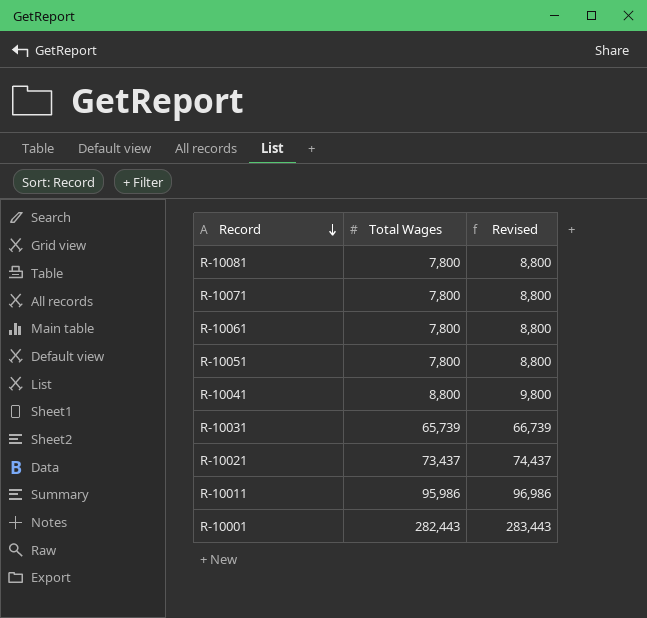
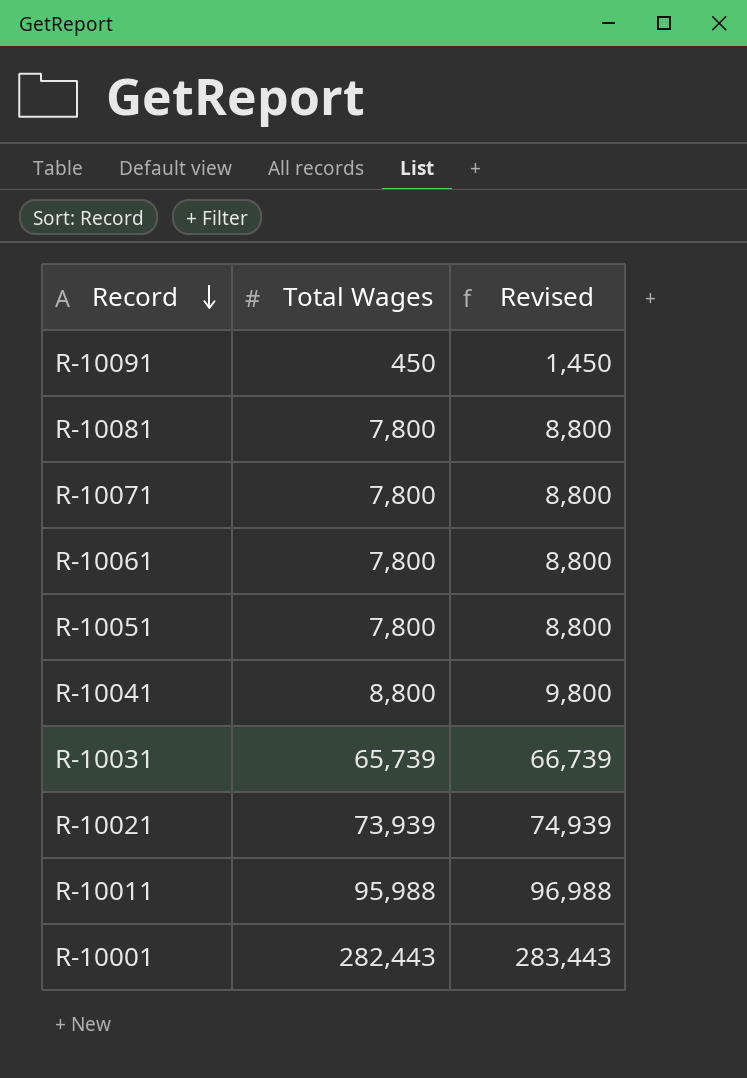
row R-10091: none -> 450 | 1,450
R-10021 | Total Wages: 73,437 -> 73,939
R-10021 | Revised: 74,437 -> 74,939
R-10011 | Total Wages: 95,986 -> 95,988
R-10011 | Revised: 96,986 -> 96,988

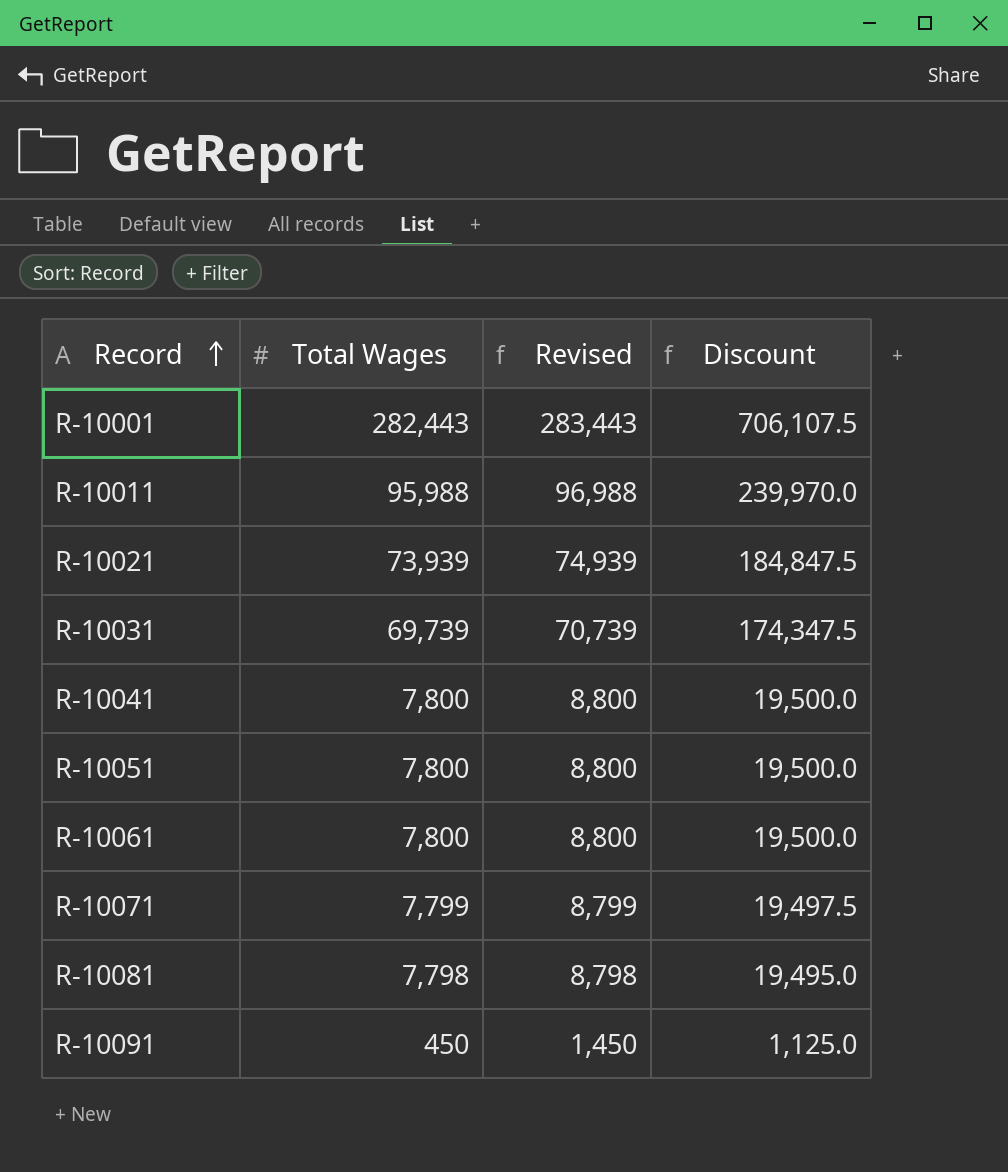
row order: Record descending -> Record ascending
column Discount | formula: none -> [Total Wages] * 2.5
R-10031 | Total Wages: 65,739 -> 69,739
R-10031 | Revised: 66,739 -> 70,739
R-10041 | Total Wages: 8,800 -> 7,800
R-10041 | Revised: 9,800 -> 8,800
R-10071 | Total Wages: 7,800 -> 7,799
R-10071 | Revised: 8,800 -> 8,799
R-10081 | Total Wages: 7,800 -> 7,798
R-10081 | Revised: 8,800 -> 8,798

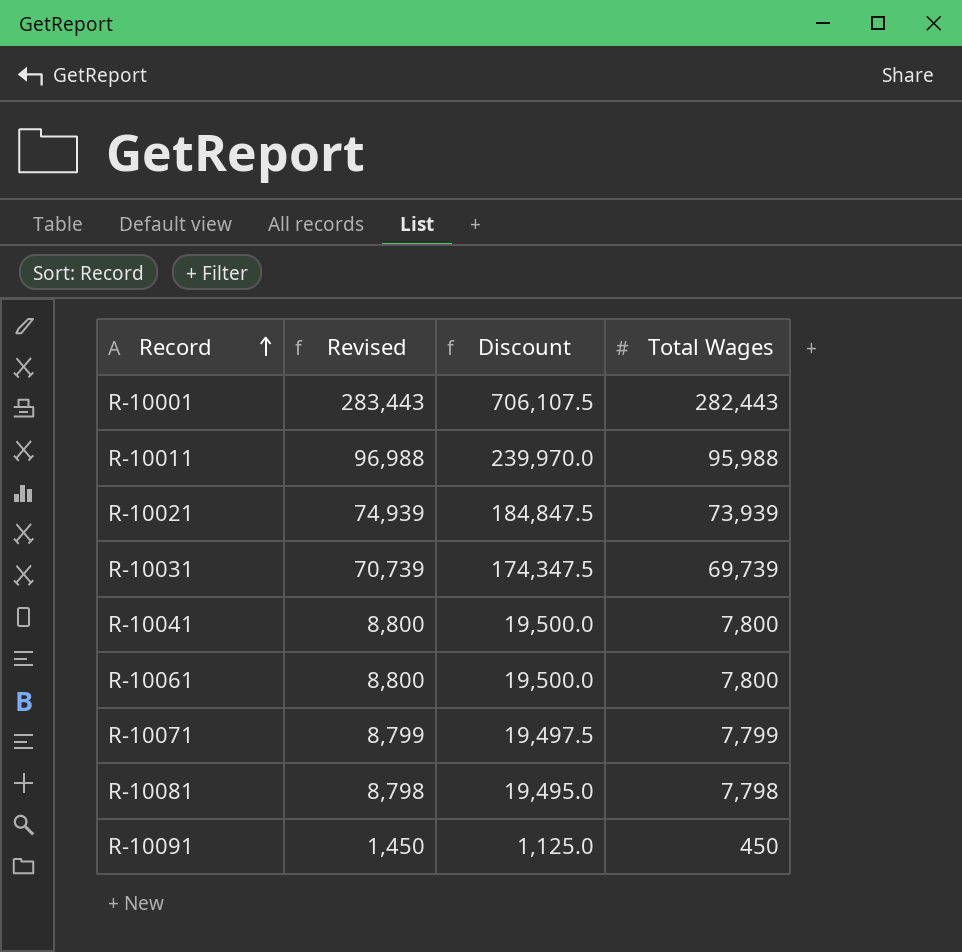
column Total Wages | position: 2 -> 4
row R-10051: 7,800 | 8,800 | 19,500.0 -> none

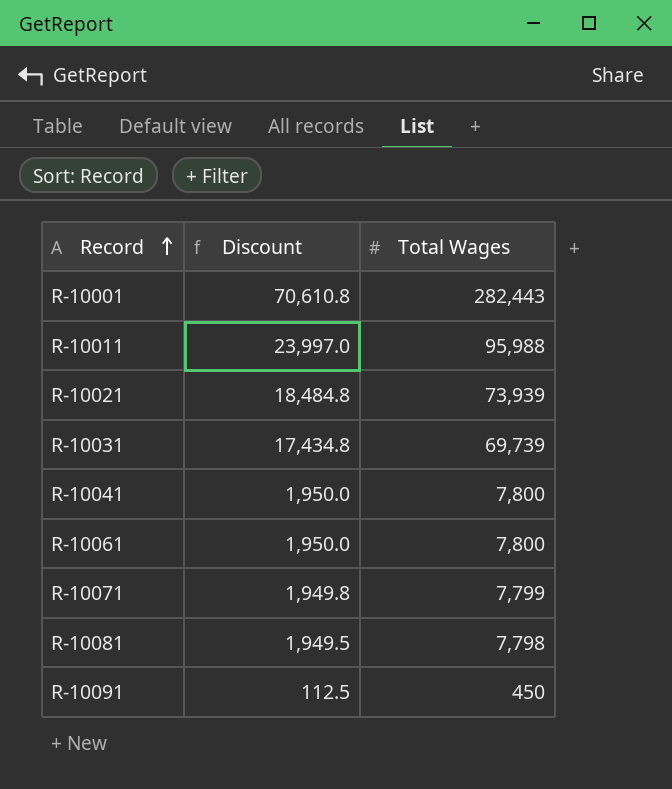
column Revised | formula: [Total Wages] + 1000 -> none
column Discount | formula: [Total Wages] * 2.5 -> [Total Wages] * 0.25

